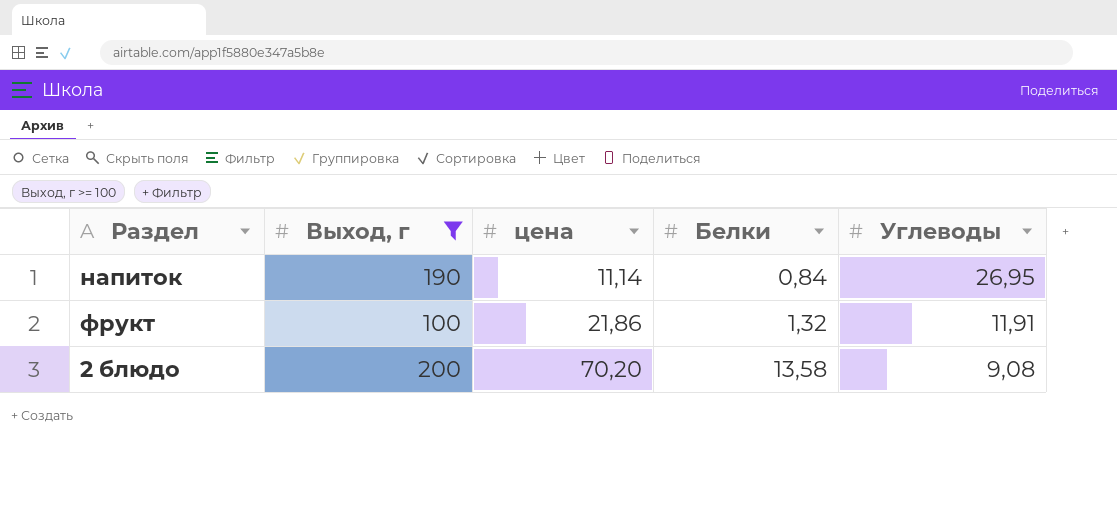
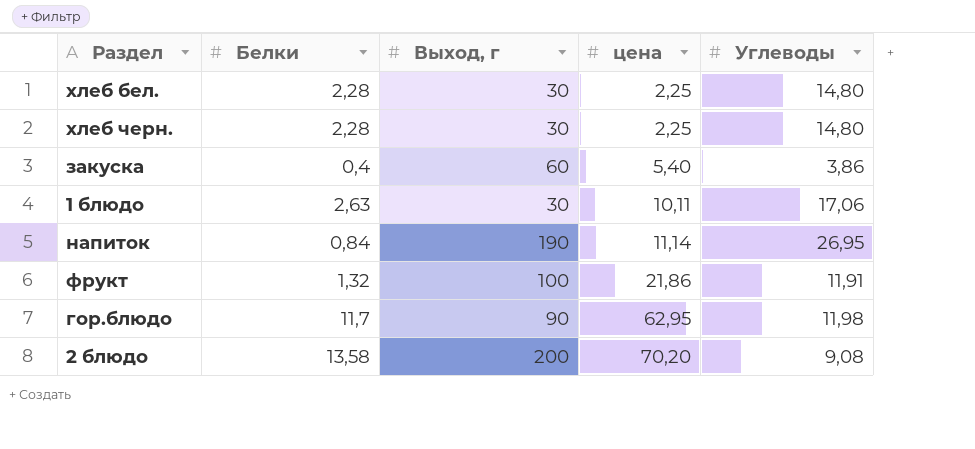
filter: Выход, г >= 100 -> none
column Белки | position: 4 -> 2

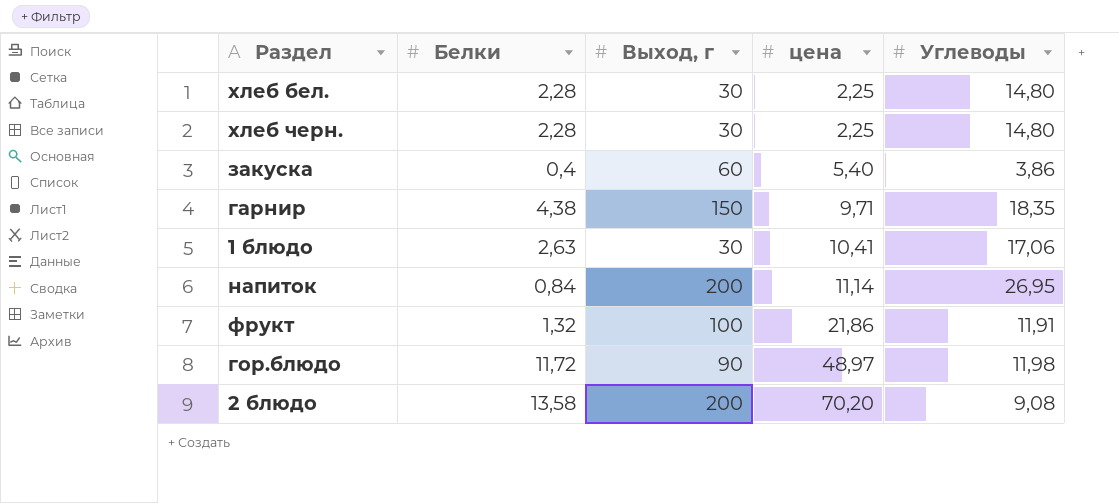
row гарнир: none -> 4,38 | 150 | 9,71 | 18,35
1 блюдо | цена: 10,11 -> 10,41
напиток | Выход, г: 190 -> 200
гор.блюдо | Белки: 11,7 -> 11,72
гор.блюдо | цена: 62,95 -> 48,97

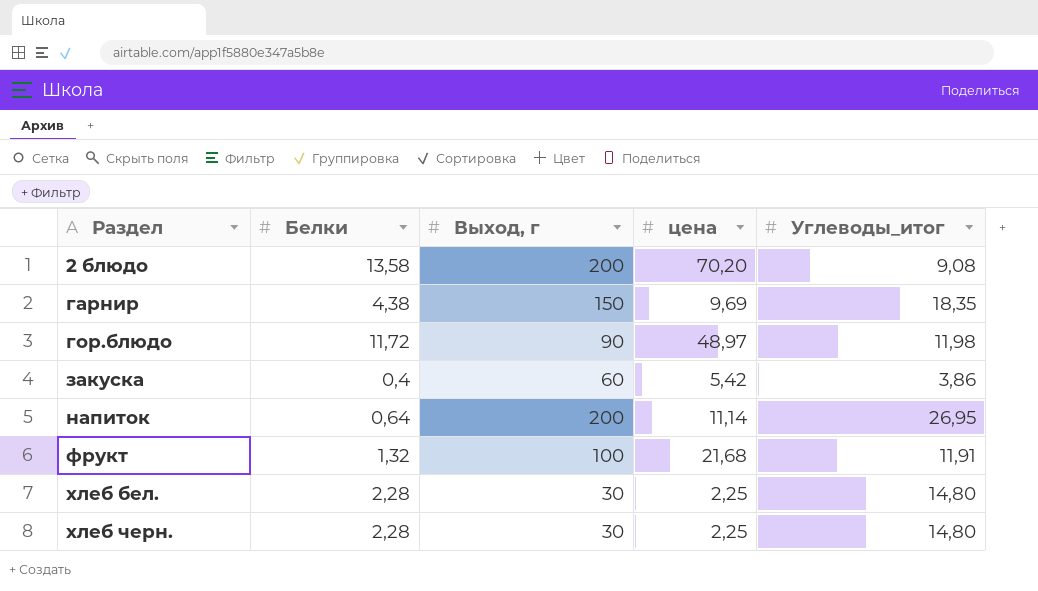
row order: цена ascending -> Раздел ascending
column name: Углеводы -> Углеводы_итог
row 1 блюдо: 2,63 | 30 | 10,41 | 17,06 -> none
гарнир | цена: 9,71 -> 9,69
закуска | цена: 5,40 -> 5,42
напиток | Белки: 0,84 -> 0,64
фрукт | цена: 21,86 -> 21,68

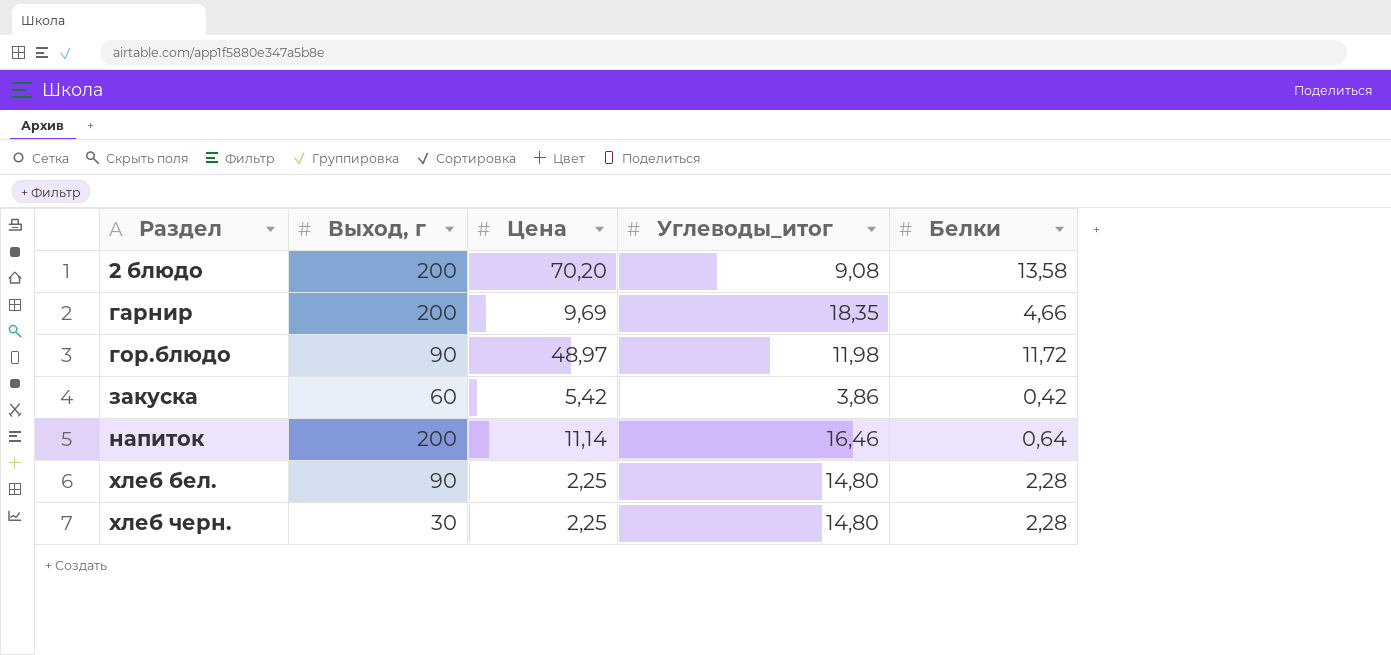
column name: цена -> Цена
column Белки | position: 2 -> 5
row фрукт: 1,32 | 100 | 21,68 | 11,91 -> none
гарнир | Выход, г: 150 -> 200
гарнир | Белки: 4,38 -> 4,66
закуска | Белки: 0,4 -> 0,42
напиток | Углеводы_итог: 26,95 -> 16,46
хлеб бел. | Выход, г: 30 -> 90

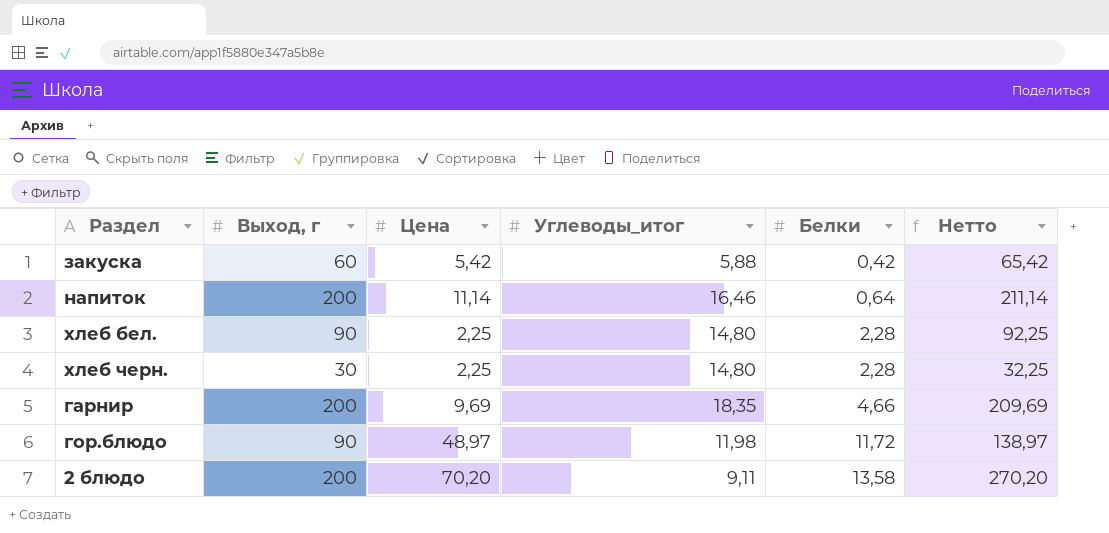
row order: Раздел ascending -> Белки ascending
column Нетто | formula: none -> [Выход, г] + [Цена]
закуска | Углеводы_итог: 3,86 -> 5,88
2 блюдо | Углеводы_итог: 9,08 -> 9,11

